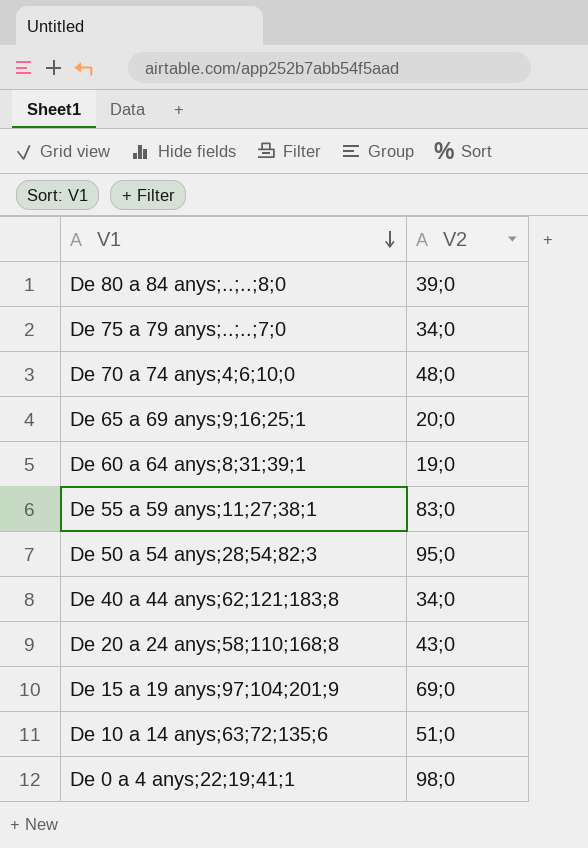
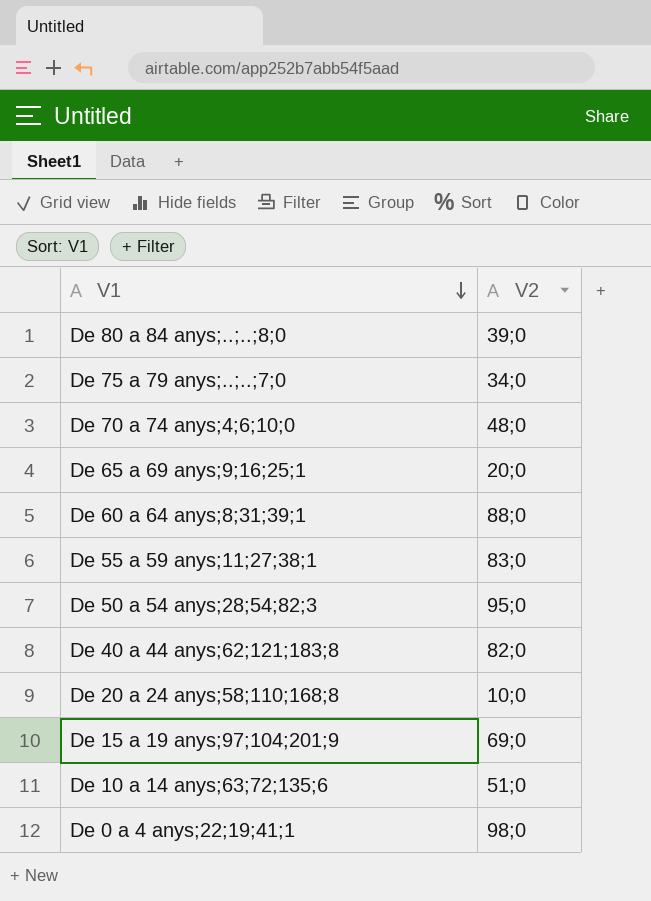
De 60 a 64 anys;8;31;39;1 | V2: 19;0 -> 88;0
De 40 a 44 anys;62;121;183;8 | V2: 34;0 -> 82;0
De 20 a 24 anys;58;110;168;8 | V2: 43;0 -> 10;0

